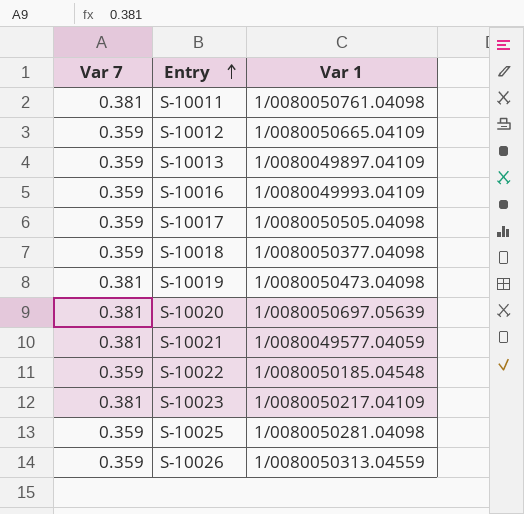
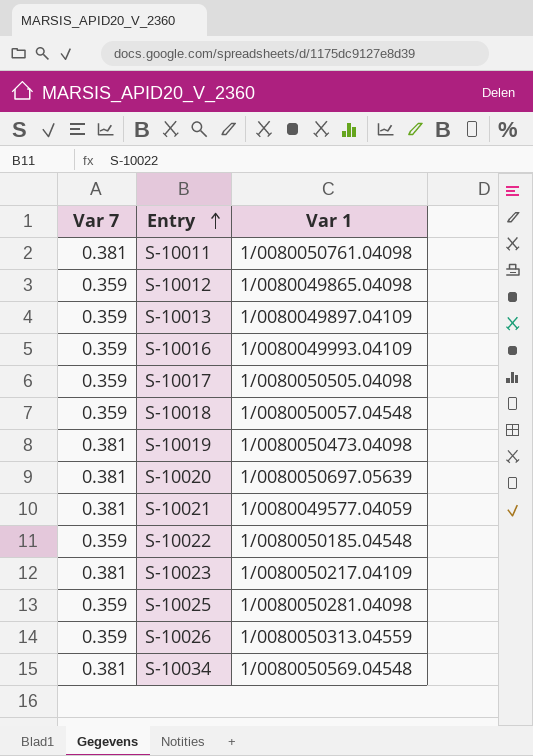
S-10012 | Var 1: 1/0080050665.04109 -> 1/0080049865.04098
S-10018 | Var 1: 1/0080050377.04098 -> 1/0080050057.04548
row S-10034: none -> 0.381 | 1/0080050569.04548

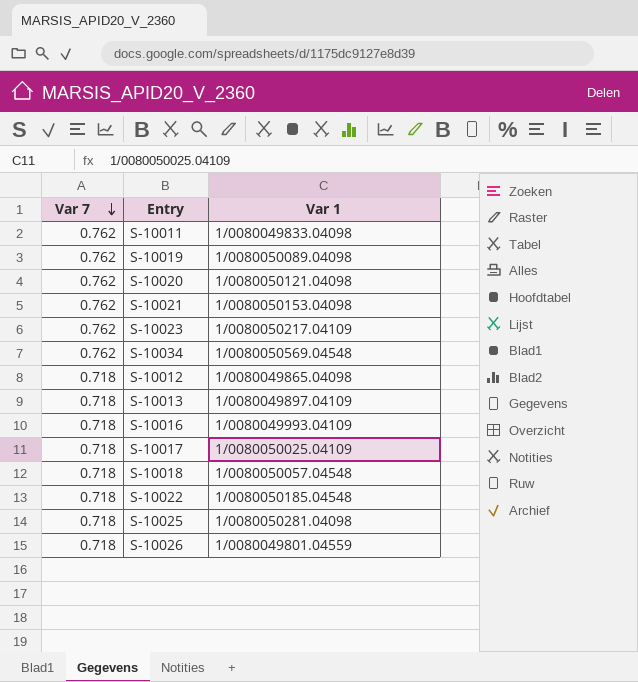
row order: Entry ascending -> Var 7 descending
S-10011 | Var 7: 0.381 -> 0.762
S-10011 | Var 1: 1/0080050761.04098 -> 1/0080049833.04098
S-10019 | Var 7: 0.381 -> 0.762
S-10019 | Var 1: 1/0080050473.04098 -> 1/0080050089.04098
S-10020 | Var 7: 0.381 -> 0.762
S-10020 | Var 1: 1/0080050697.05639 -> 1/0080050121.04098
S-10021 | Var 7: 0.381 -> 0.762
S-10021 | Var 1: 1/0080049577.04059 -> 1/0080050153.04098
S-10023 | Var 7: 0.381 -> 0.762
S-10034 | Var 7: 0.381 -> 0.762
S-10012 | Var 7: 0.359 -> 0.718
S-10013 | Var 7: 0.359 -> 0.718
S-10016 | Var 7: 0.359 -> 0.718
S-10017 | Var 7: 0.359 -> 0.718
S-10017 | Var 1: 1/0080050505.04098 -> 1/0080050025.04109
S-10018 | Var 7: 0.359 -> 0.718
S-10022 | Var 7: 0.359 -> 0.718
S-10025 | Var 7: 0.359 -> 0.718
S-10026 | Var 7: 0.359 -> 0.718
S-10026 | Var 1: 1/0080050313.04559 -> 1/0080049801.04559

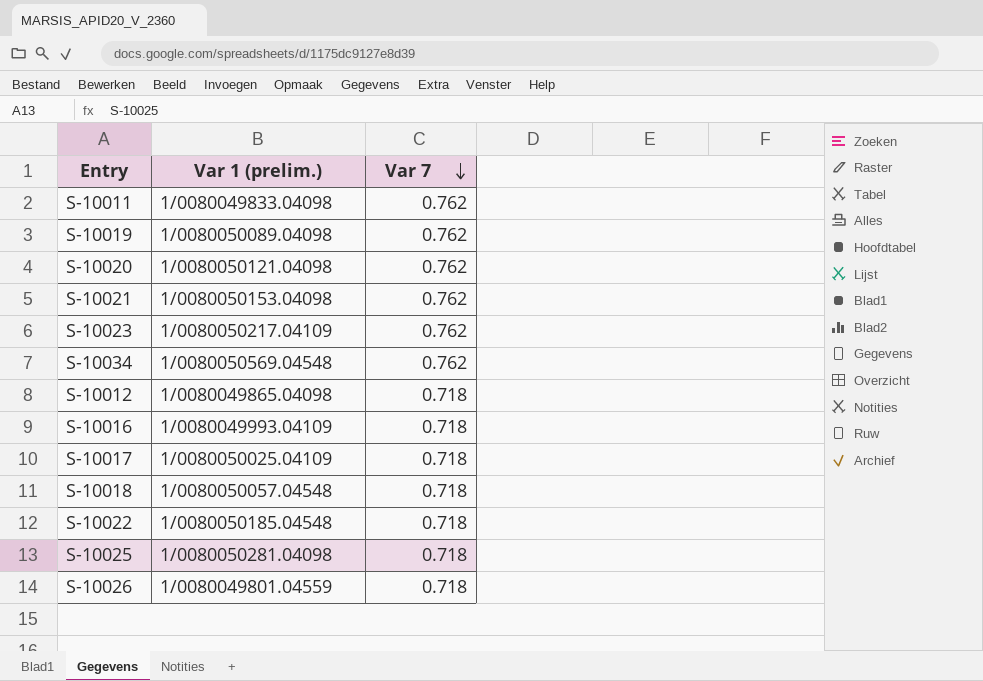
column name: Var 1 -> Var 1 (prelim.)
column Var 7 | position: 1 -> 3
row S-10013: 0.718 | 1/0080049897.04109 -> none

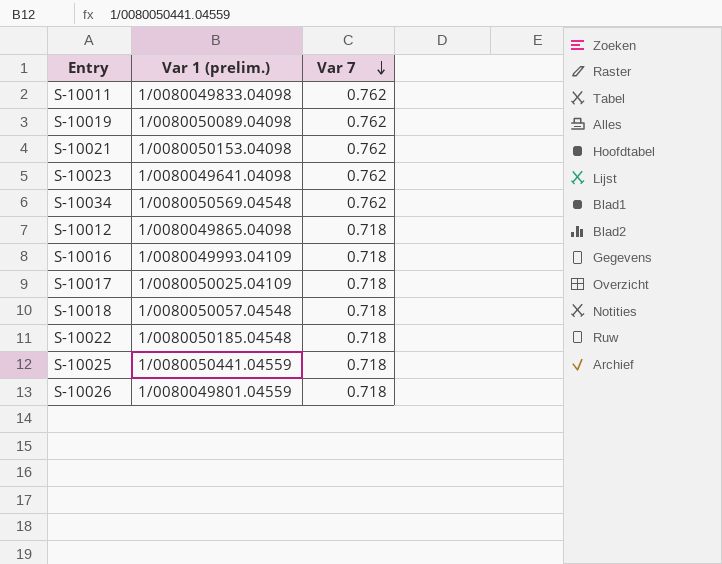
row S-10020: 1/0080050121.04098 | 0.762 -> none
S-10023 | Var 1 (prelim.): 1/0080050217.04109 -> 1/0080049641.04098
S-10025 | Var 1 (prelim.): 1/0080050281.04098 -> 1/0080050441.04559

